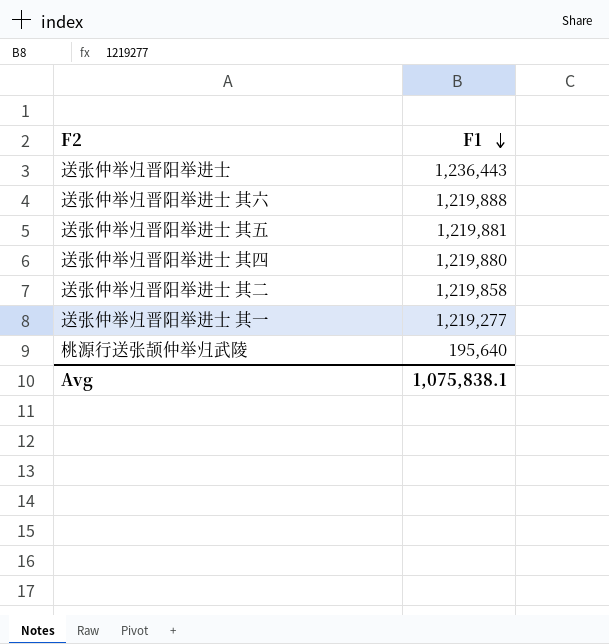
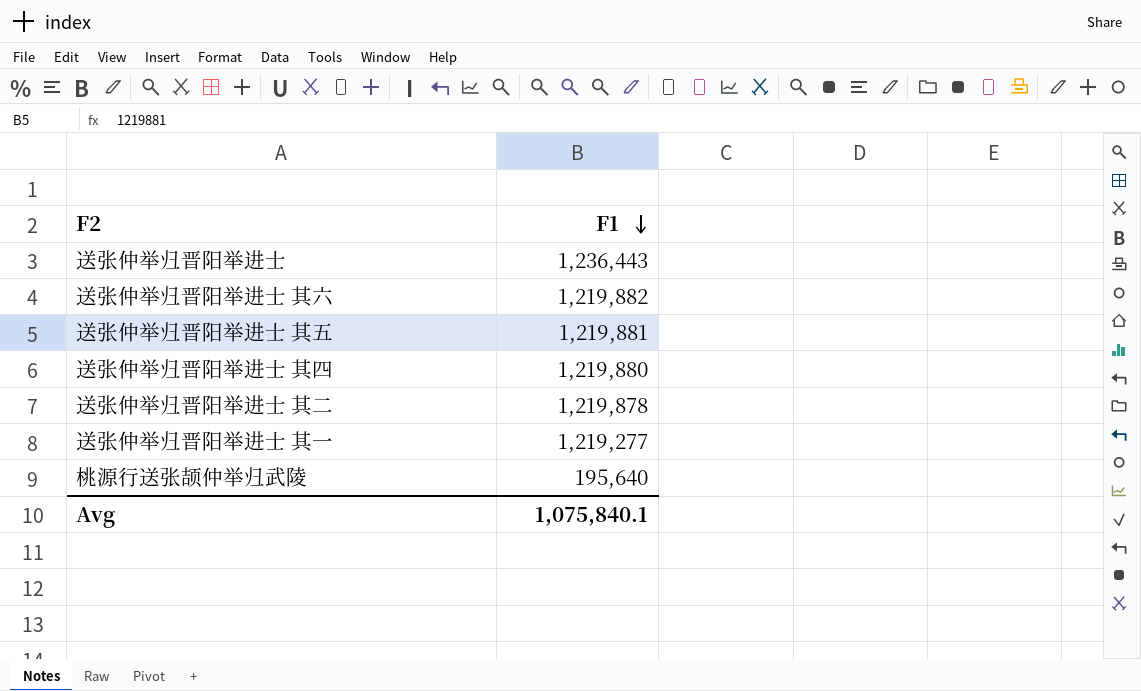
送张仲举归晋阳举进士 其六 | F1: 1,219,888 -> 1,219,882
送张仲举归晋阳举进士 其二 | F1: 1,219,858 -> 1,219,878
Avg | F1: 1,075,838.1 -> 1,075,840.1

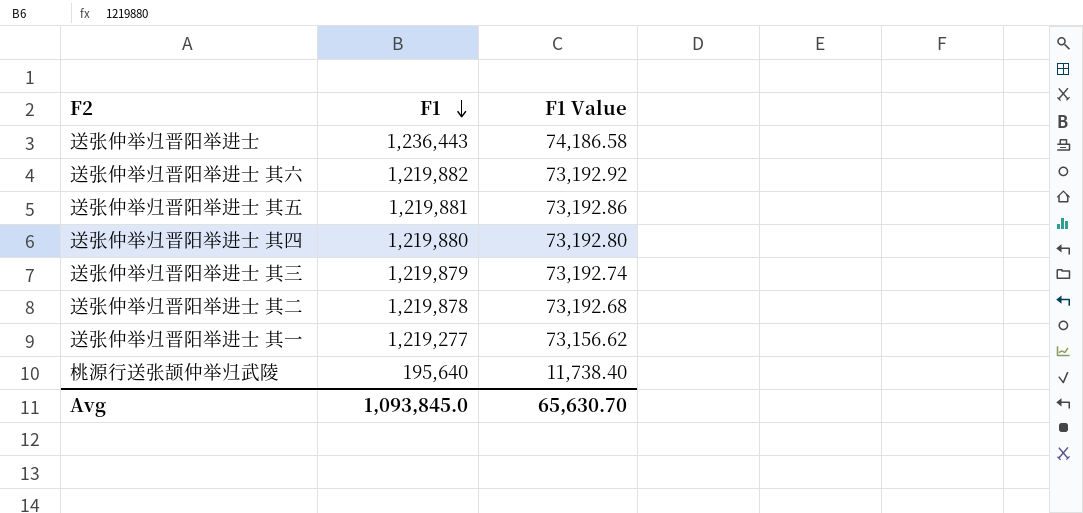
column F1 Value | formula: none -> [F1] * 0.06
row 送张仲举归晋阳举进士 其三: none -> 1,219,879 | 73,192.74
Avg | F1: 1,075,840.1 -> 1,093,845.0

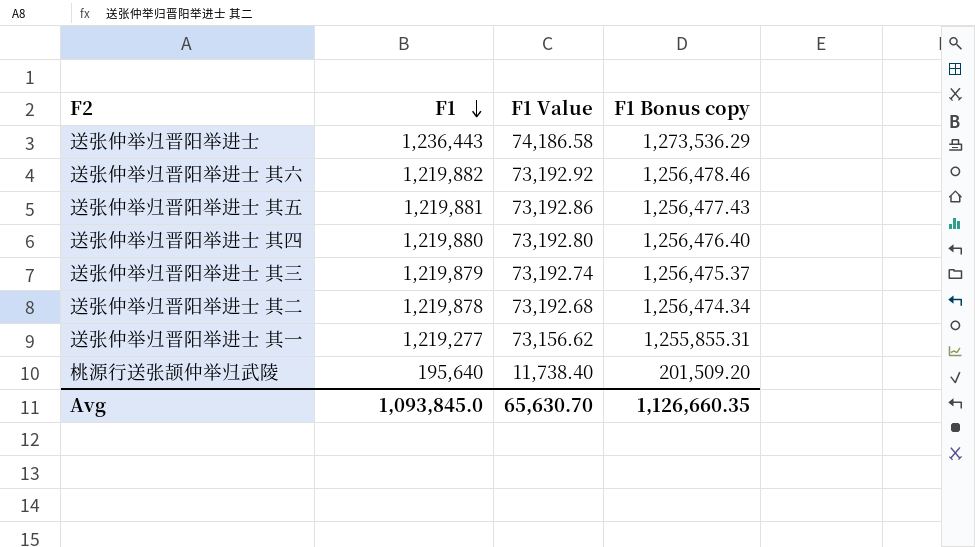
column F1 Bonus copy | formula: none -> [F1] * 1.03

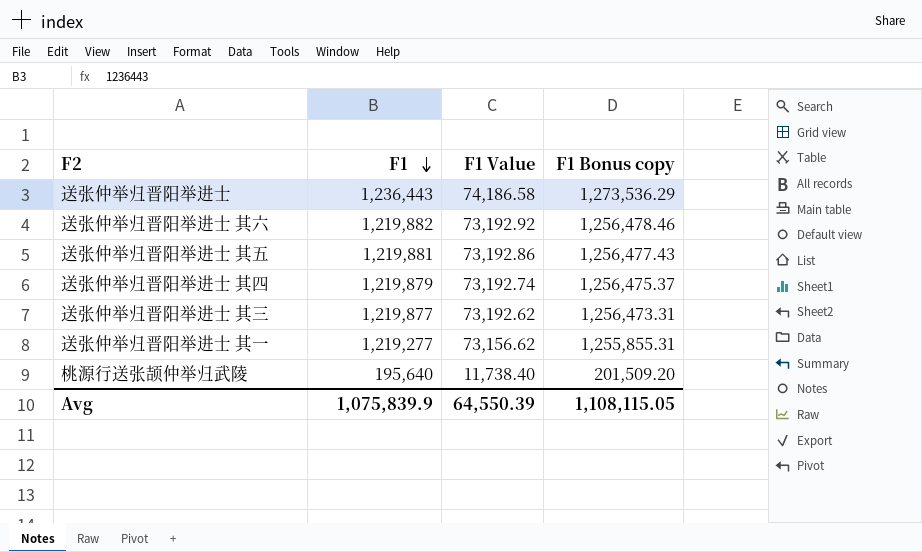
row 送张仲举归晋阳举进士 其二: 1,219,878 | 73,192.68 | 1,256,474.34 -> none
送张仲举归晋阳举进士 其四 | F1: 1,219,880 -> 1,219,879
送张仲举归晋阳举进士 其四 | F1 Value: 73,192.80 -> 73,192.74
送张仲举归晋阳举进士 其四 | F1 Bonus copy: 1,256,476.40 -> 1,256,475.37
送张仲举归晋阳举进士 其三 | F1: 1,219,879 -> 1,219,877
送张仲举归晋阳举进士 其三 | F1 Value: 73,192.74 -> 73,192.62
送张仲举归晋阳举进士 其三 | F1 Bonus copy: 1,256,475.37 -> 1,256,473.31
Avg | F1: 1,093,845.0 -> 1,075,839.9
Avg | F1 Value: 65,630.70 -> 64,550.39
Avg | F1 Bonus copy: 1,126,660.35 -> 1,108,115.05

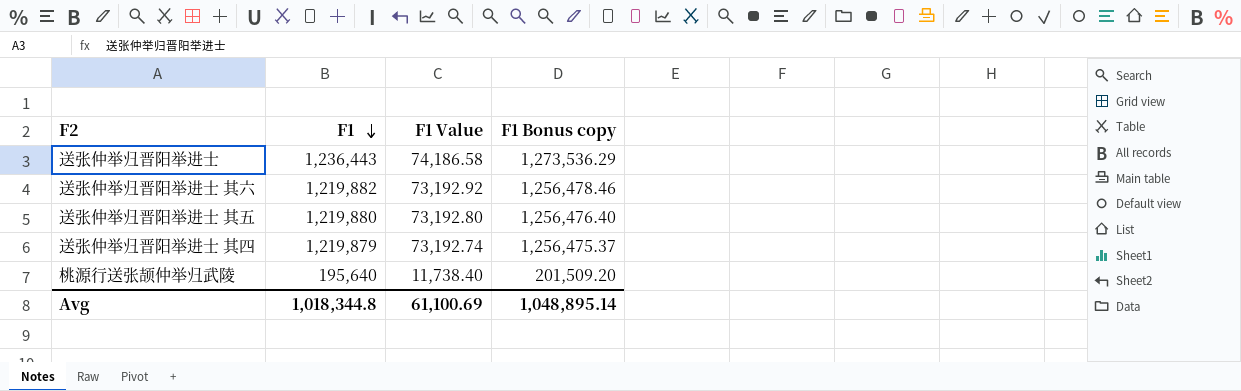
row 送张仲举归晋阳举进士 其三: 1,219,877 | 73,192.62 | 1,256,473.31 -> none
row 送张仲举归晋阳举进士 其一: 1,219,277 | 73,156.62 | 1,255,855.31 -> none
送张仲举归晋阳举进士 其五 | F1: 1,219,881 -> 1,219,880
送张仲举归晋阳举进士 其五 | F1 Value: 73,192.86 -> 73,192.80
送张仲举归晋阳举进士 其五 | F1 Bonus copy: 1,256,477.43 -> 1,256,476.40
Avg | F1: 1,075,839.9 -> 1,018,344.8
Avg | F1 Value: 64,550.39 -> 61,100.69
Avg | F1 Bonus copy: 1,108,115.05 -> 1,048,895.14

